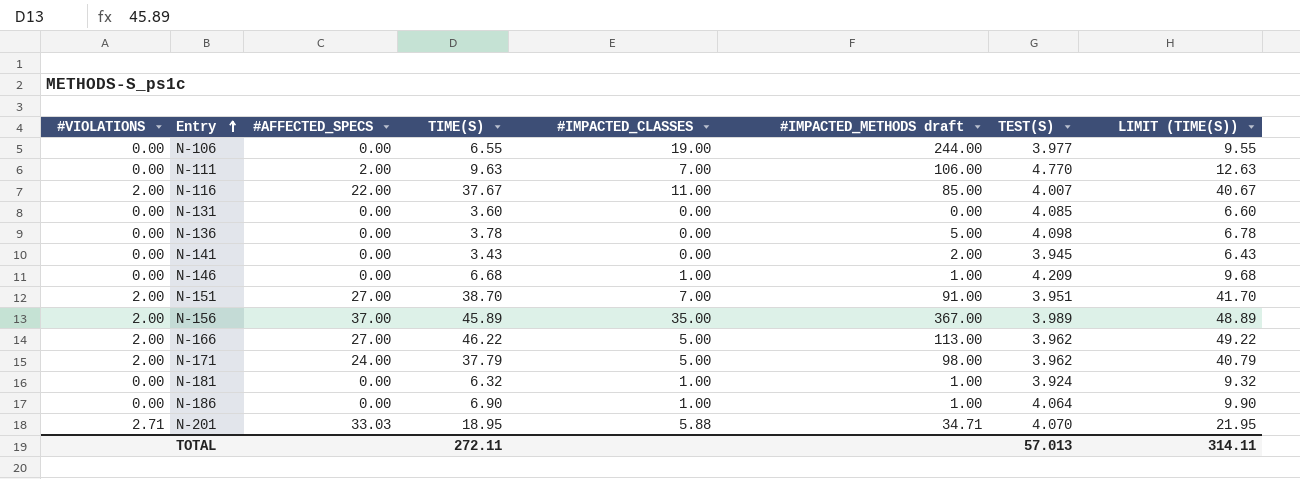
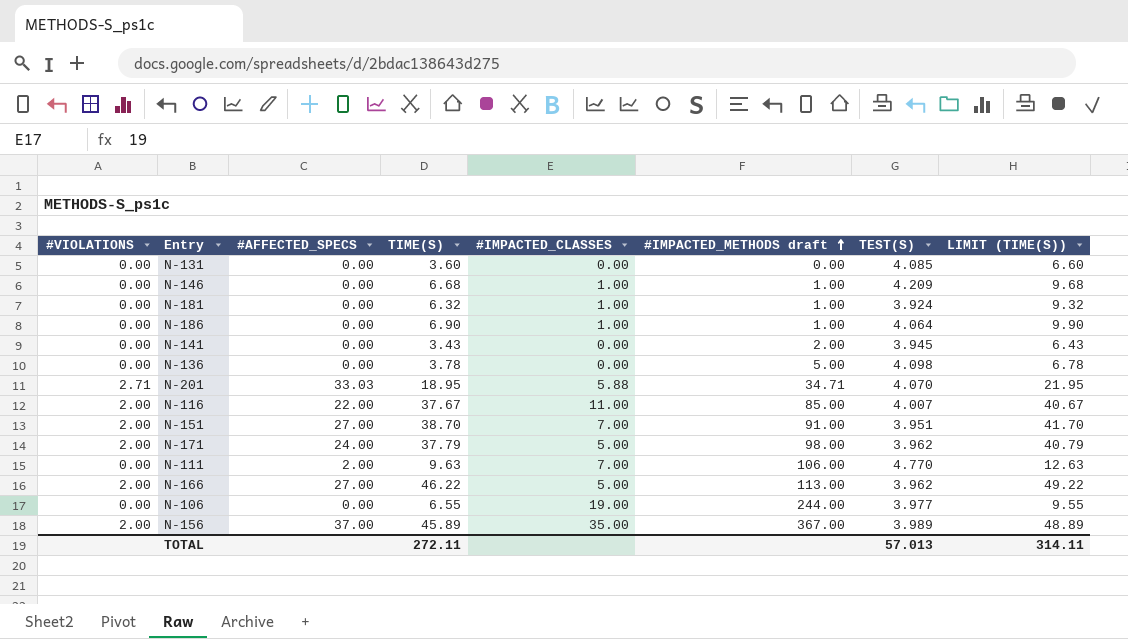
row order: Entry ascending -> #IMPACTED_METHODS draft ascending

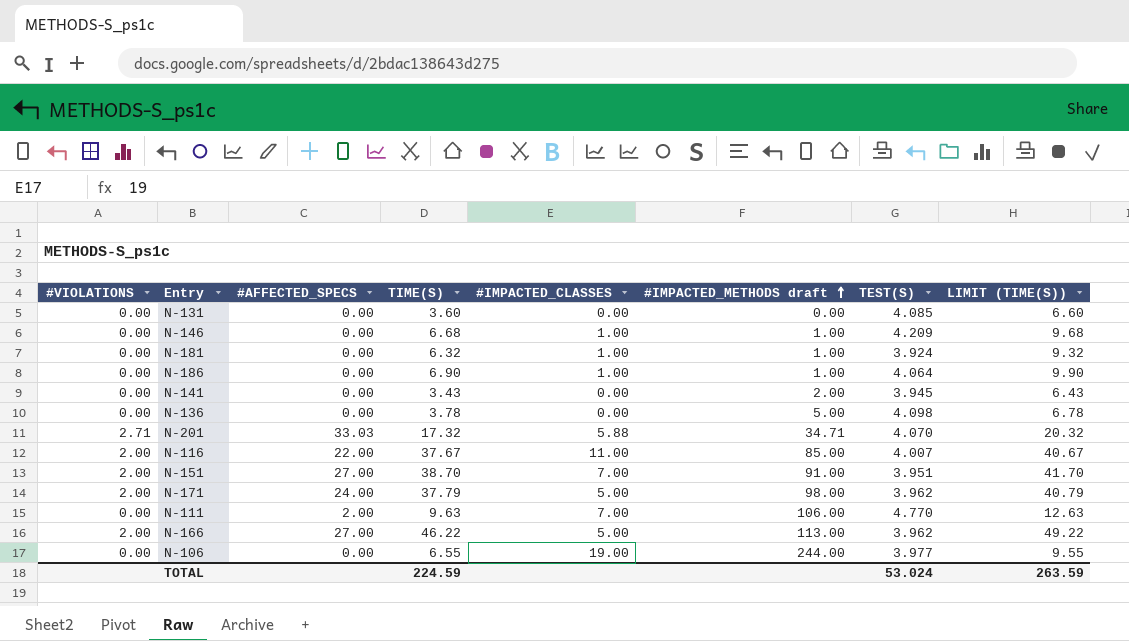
row N-156: 2.00 | 37.00 | 45.89 | 35.00 | 367.00 | 3.989 | 48.89 -> none
N-201 | TIME(S): 18.95 -> 17.32
N-201 | LIMIT (TIME(S)): 21.95 -> 20.32
TOTAL | TIME(S): 272.11 -> 224.59
TOTAL | TEST(S): 57.013 -> 53.024
TOTAL | LIMIT (TIME(S)): 314.11 -> 263.59

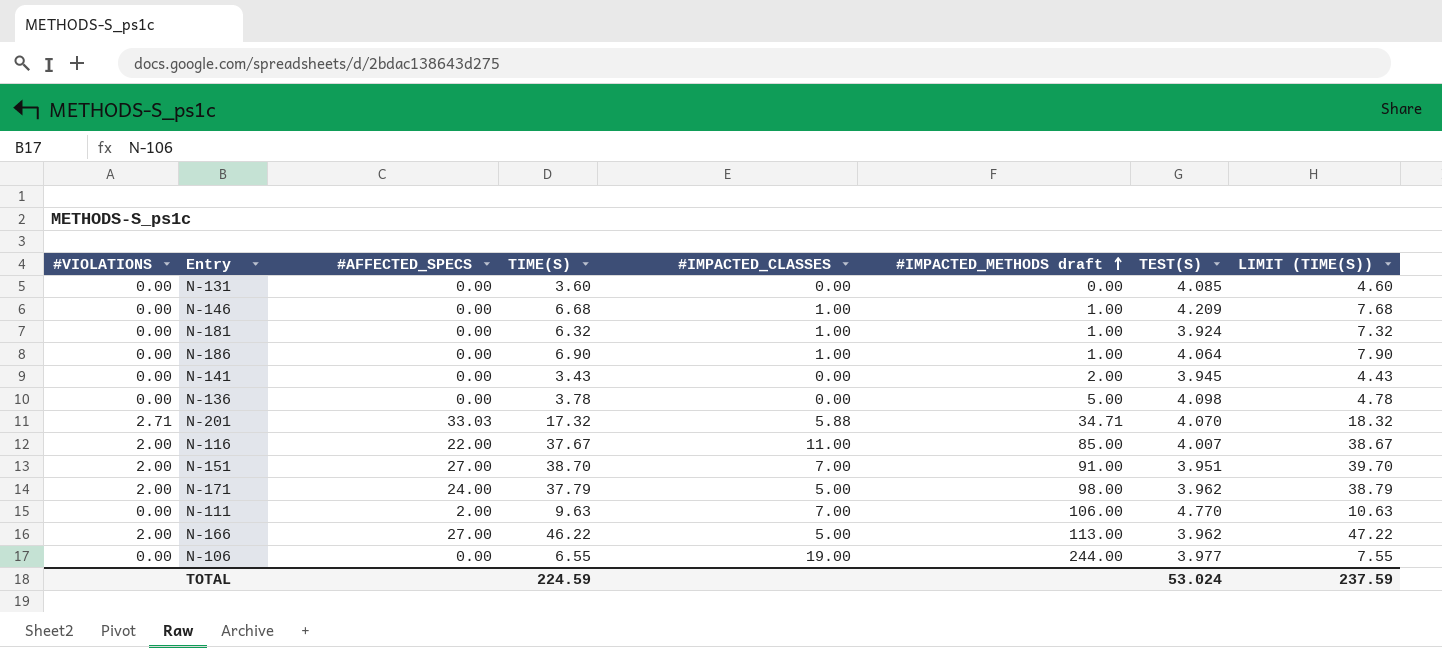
column LIMIT (TIME(S)) | formula: [TIME(S)] + 3 -> [TIME(S)] + 1
TOTAL | LIMIT (TIME(S)): 263.59 -> 237.59

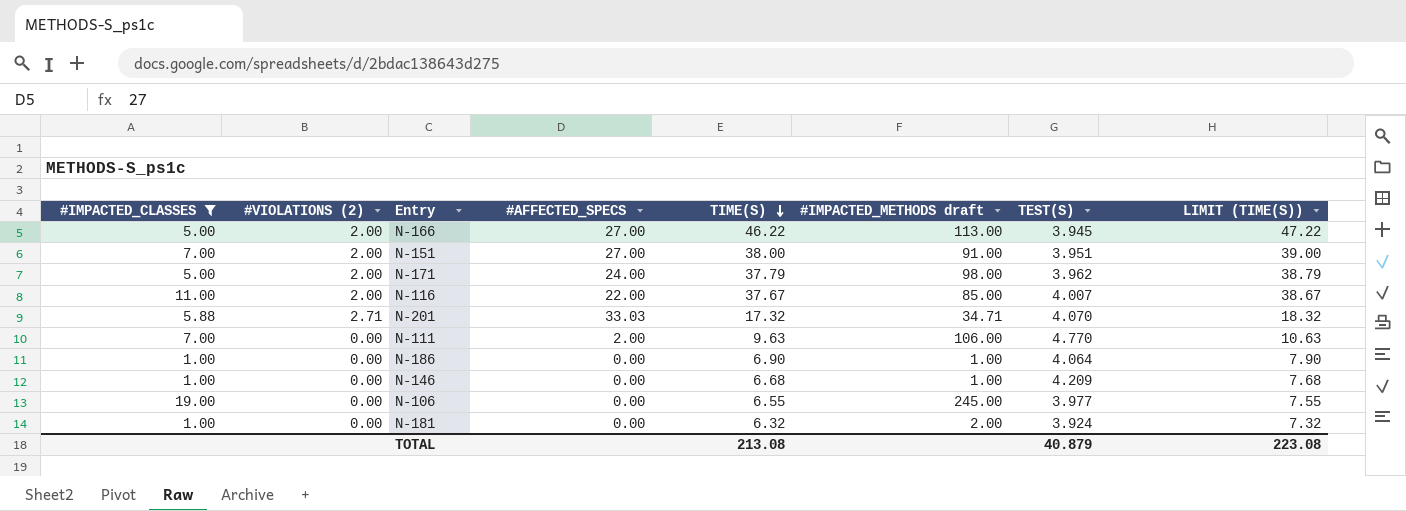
filter: none -> #IMPACTED_CLASSES != 0.00
row order: #IMPACTED_METHODS draft ascending -> TIME(S) descending
column #IMPACTED_CLASSES | position: 5 -> 1
column name: #VIOLATIONS -> #VIOLATIONS (2)
N-166 | TEST(S): 3.962 -> 3.945
N-151 | TIME(S): 38.70 -> 38.00
N-151 | LIMIT (TIME(S)): 39.70 -> 39.00
N-106 | #IMPACTED_METHODS draft: 244.00 -> 245.00
N-181 | #IMPACTED_METHODS draft: 1.00 -> 2.00
TOTAL | TIME(S): 224.59 -> 213.08
TOTAL | TEST(S): 53.024 -> 40.879
TOTAL | LIMIT (TIME(S)): 237.59 -> 223.08

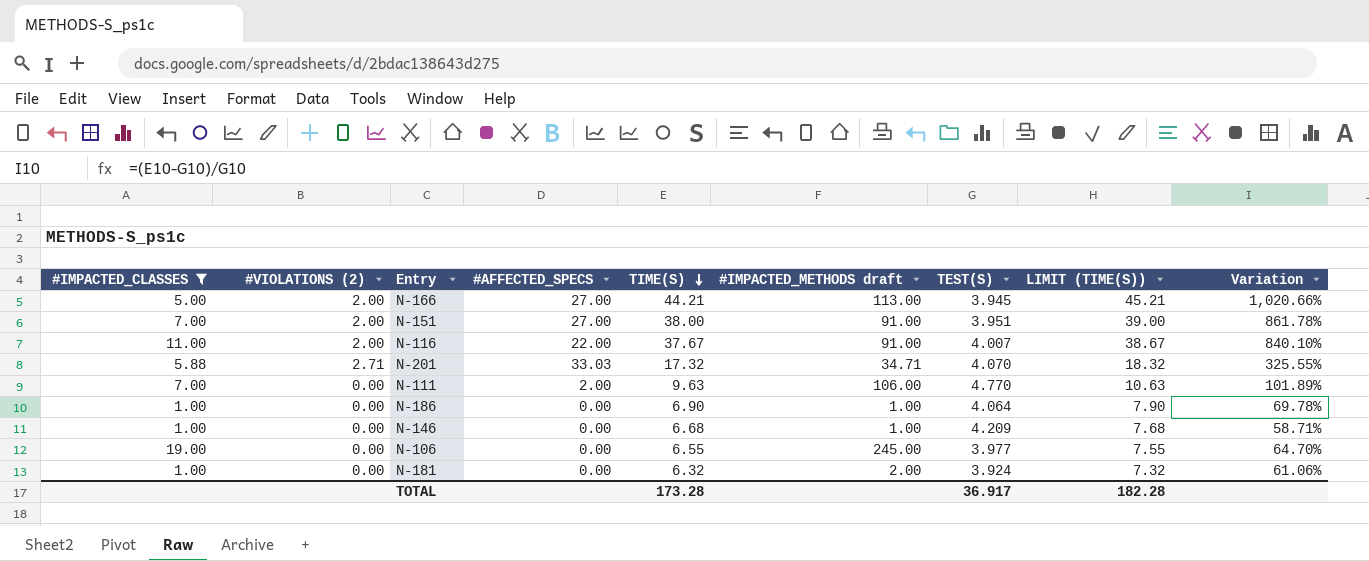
column Variation | formula: none -> ([TIME(S)] - [TEST(S)]) / [TEST(S)]
row N-171: 5.00 | 2.00 | 24.00 | 37.79 | 98.00 | 3.962 | 38.79 -> none
N-166 | TIME(S): 46.22 -> 44.21
N-166 | LIMIT (TIME(S)): 47.22 -> 45.21
N-116 | #IMPACTED_METHODS draft: 85.00 -> 91.00
TOTAL | TIME(S): 213.08 -> 173.28
TOTAL | TEST(S): 40.879 -> 36.917
TOTAL | LIMIT (TIME(S)): 223.08 -> 182.28

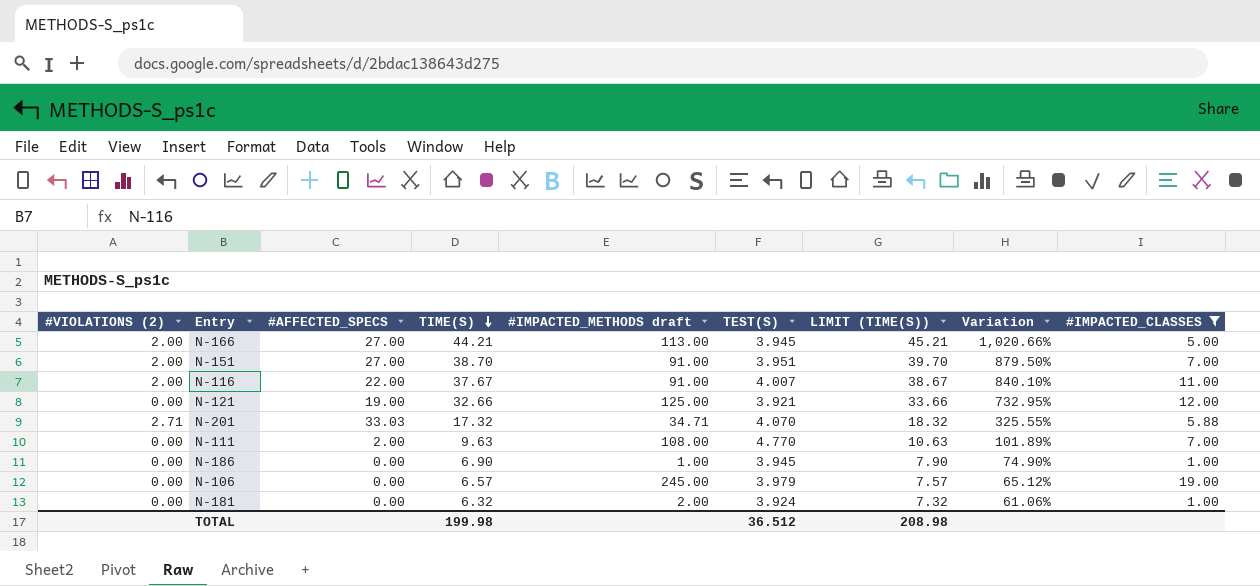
column #IMPACTED_CLASSES | position: 1 -> 9
row N-146: 1.00 | 0.00 | 0.00 | 6.68 | 1.00 | 4.209 | 7.68 | 58.71% -> none
N-151 | TIME(S): 38.00 -> 38.70
N-151 | LIMIT (TIME(S)): 39.00 -> 39.70
N-151 | Variation: 861.78% -> 879.50%
row N-121: none -> 0.00 | 19.00 | 32.66 | 125.00 | 3.921 | 33.66 | 732.95% | 12.00
N-111 | #IMPACTED_METHODS draft: 106.00 -> 108.00
N-186 | TEST(S): 4.064 -> 3.945
N-186 | Variation: 69.78% -> 74.90%
N-106 | TIME(S): 6.55 -> 6.57
N-106 | TEST(S): 3.977 -> 3.979
N-106 | LIMIT (TIME(S)): 7.55 -> 7.57
N-106 | Variation: 64.70% -> 65.12%
TOTAL | TIME(S): 173.28 -> 199.98
TOTAL | TEST(S): 36.917 -> 36.512
TOTAL | LIMIT (TIME(S)): 182.28 -> 208.98

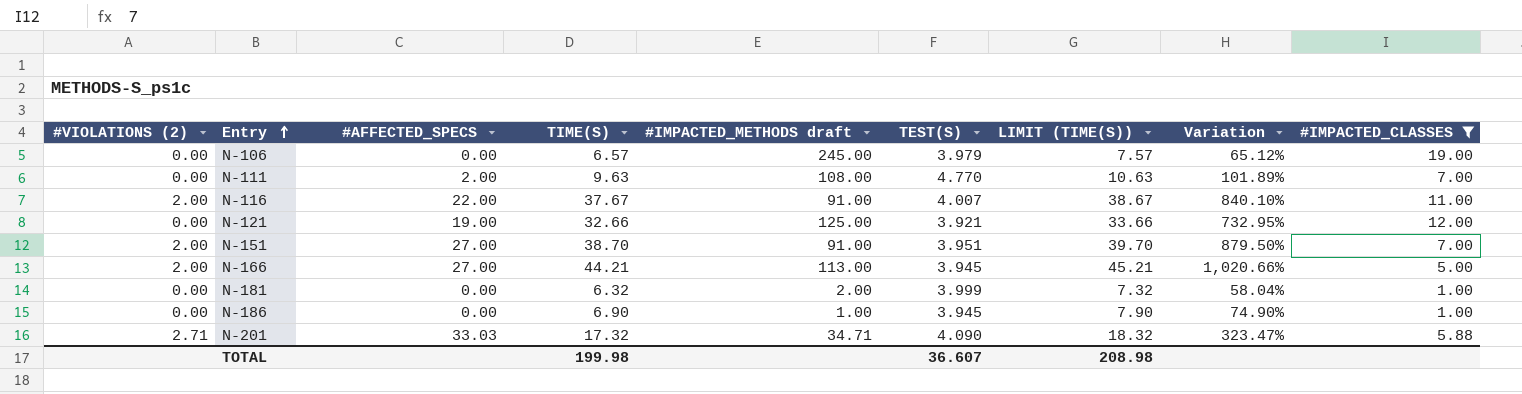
row order: TIME(S) descending -> Entry ascending
N-181 | TEST(S): 3.924 -> 3.999
N-181 | Variation: 61.06% -> 58.04%
N-201 | TEST(S): 4.070 -> 4.090
N-201 | Variation: 325.55% -> 323.47%
TOTAL | TEST(S): 36.512 -> 36.607

